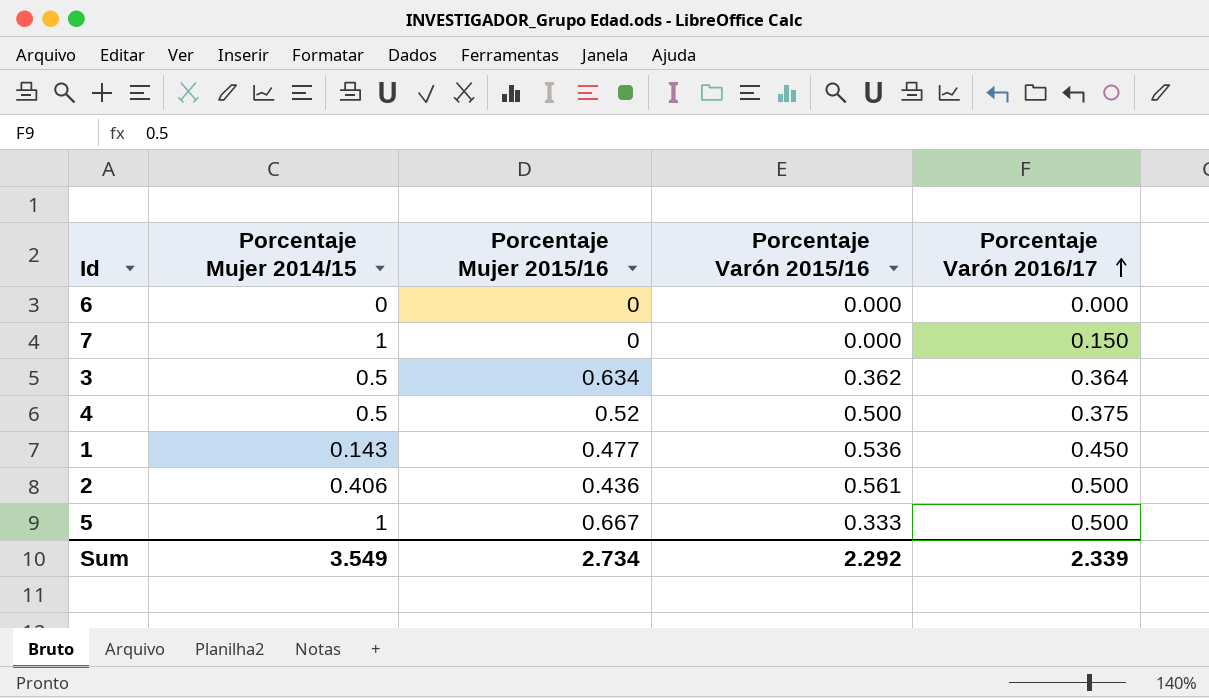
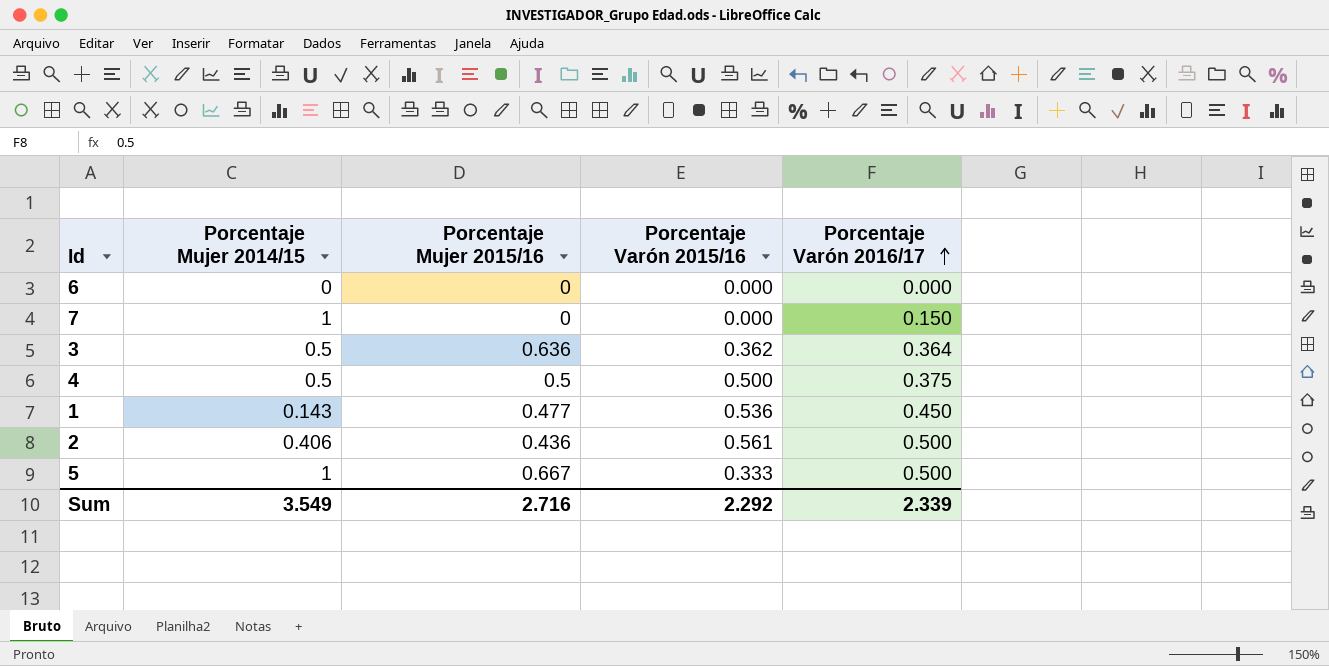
3 | Porcentaje Mujer 2015/16: 0.634 -> 0.636
4 | Porcentaje Mujer 2015/16: 0.52 -> 0.5
Sum | Porcentaje Mujer 2015/16: 2.734 -> 2.716

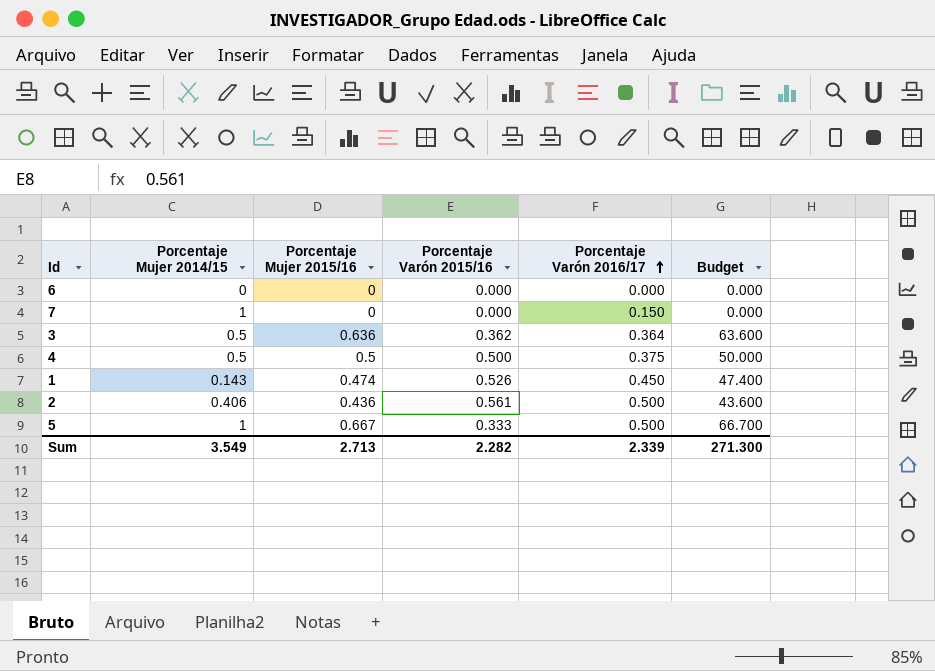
column Budget | formula: none -> [Porcentaje Mujer 2015/16] * 100
1 | Porcentaje Mujer 2015/16: 0.477 -> 0.474
1 | Porcentaje Varón 2015/16: 0.536 -> 0.526
Sum | Porcentaje Mujer 2015/16: 2.716 -> 2.713
Sum | Porcentaje Varón 2015/16: 2.292 -> 2.282

